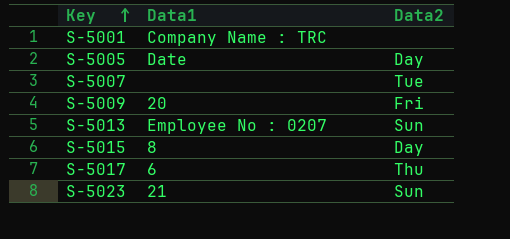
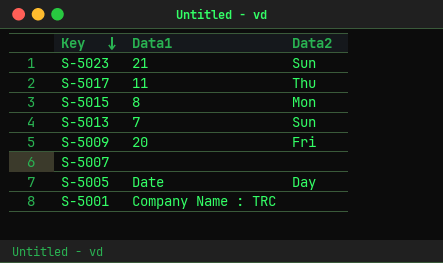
row order: Key ascending -> Key descending
S-5017 | Data1: 6 -> 11
S-5015 | Data2: Day -> Mon
S-5013 | Data1: Employee No : 0207 -> 7
S-5007 | Data2: Tue -> none

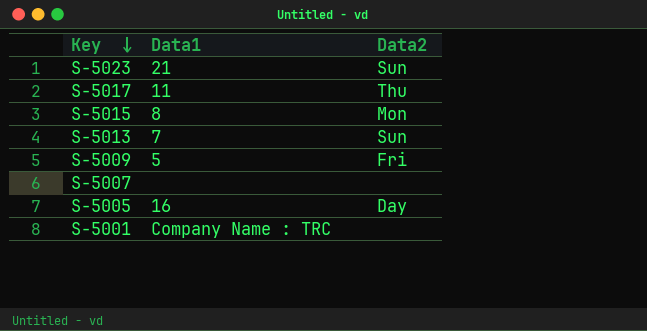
S-5009 | Data1: 20 -> 5
S-5005 | Data1: Date -> 16

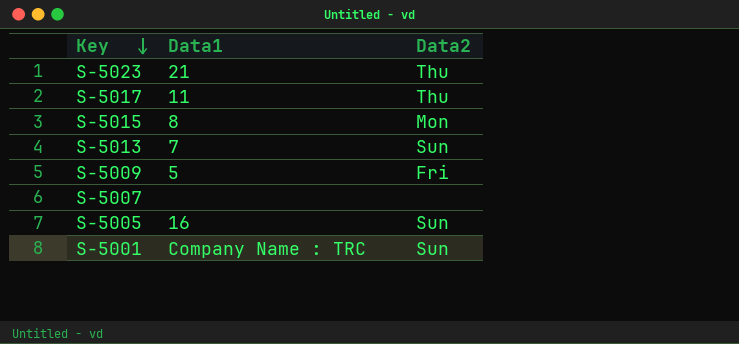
S-5023 | Data2: Sun -> Thu
S-5005 | Data2: Day -> Sun
S-5001 | Data2: none -> Sun

